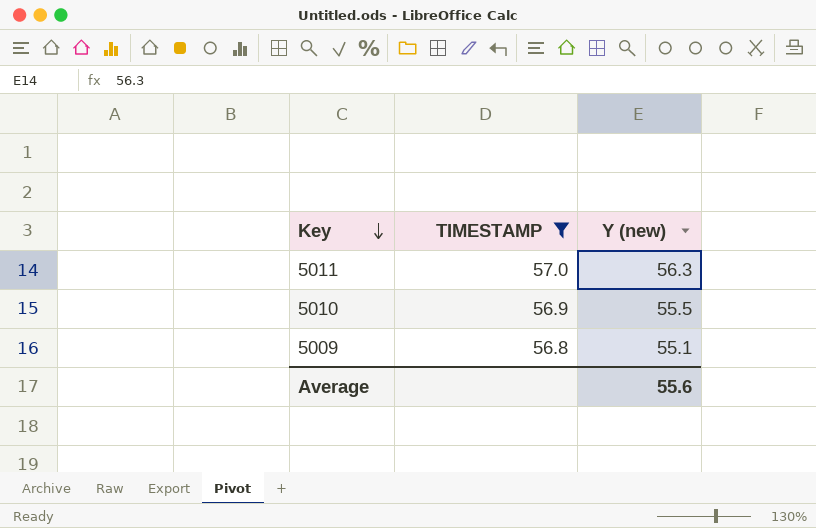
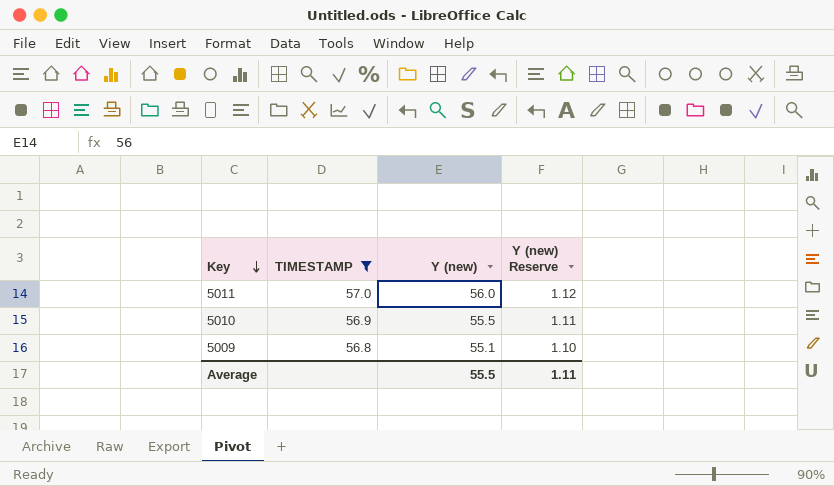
column Y (new) Reserve | formula: none -> [Y (new)] * 0.02
5011 | Y (new): 56.3 -> 56.0
Average | Y (new): 55.6 -> 55.5

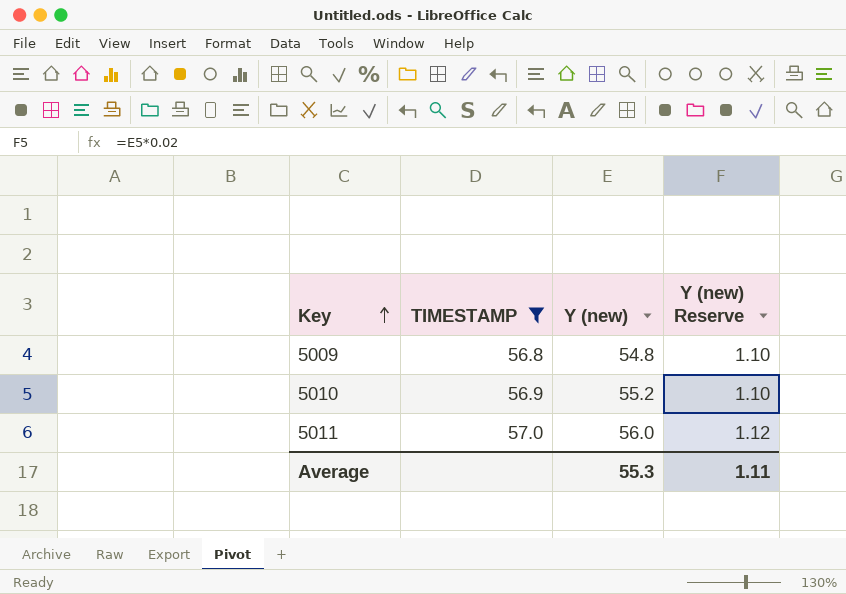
row order: Key descending -> Key ascending
5009 | Y (new): 55.1 -> 54.8
5010 | Y (new): 55.5 -> 55.2
5010 | Y (new) Reserve: 1.11 -> 1.10
Average | Y (new): 55.5 -> 55.3

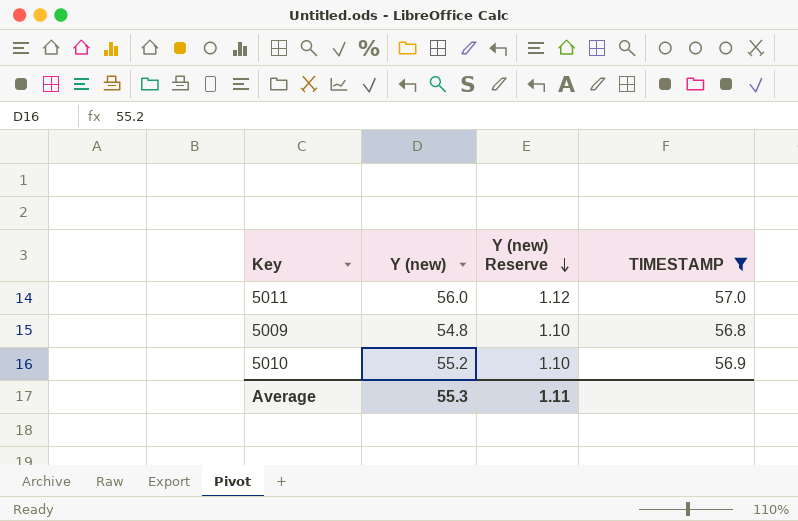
row order: Key ascending -> Y (new) Reserve descending
column TIMESTAMP | position: 2 -> 4

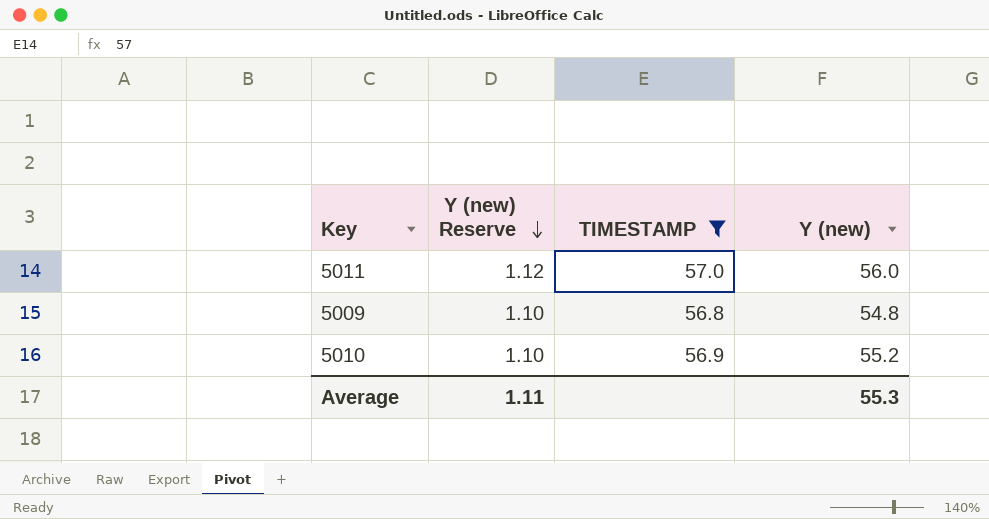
column Y (new) | position: 2 -> 4

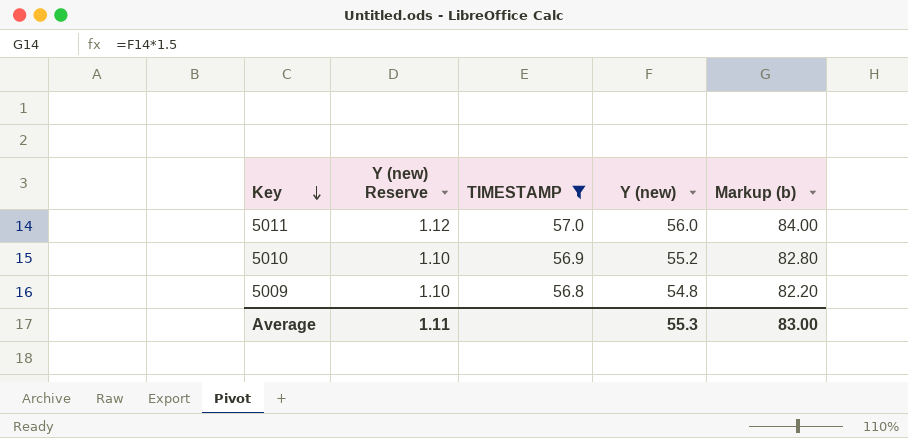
row order: Y (new) Reserve descending -> Key descending
column Markup (b) | formula: none -> [Y (new)] * 1.5

